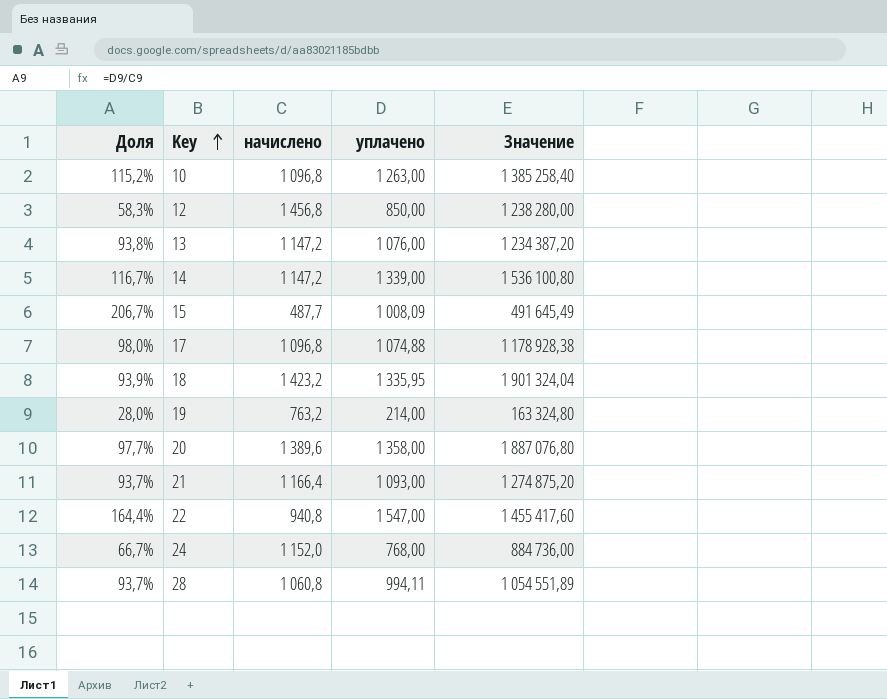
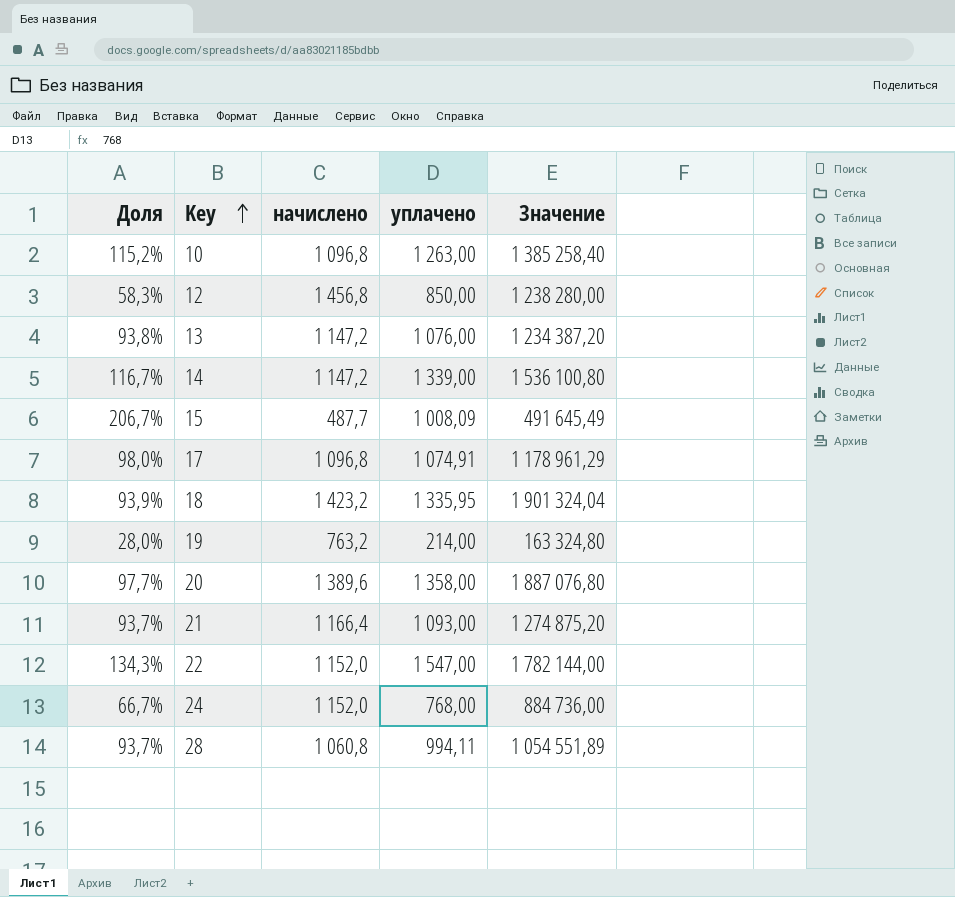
17 | уплачено: 1 074,88 -> 1 074,91
17 | Значение: 1 178 928,38 -> 1 178 961,29
22 | Доля: 164,4% -> 134,3%
22 | начислено: 940,8 -> 1 152,0
22 | Значение: 1 455 417,60 -> 1 782 144,00

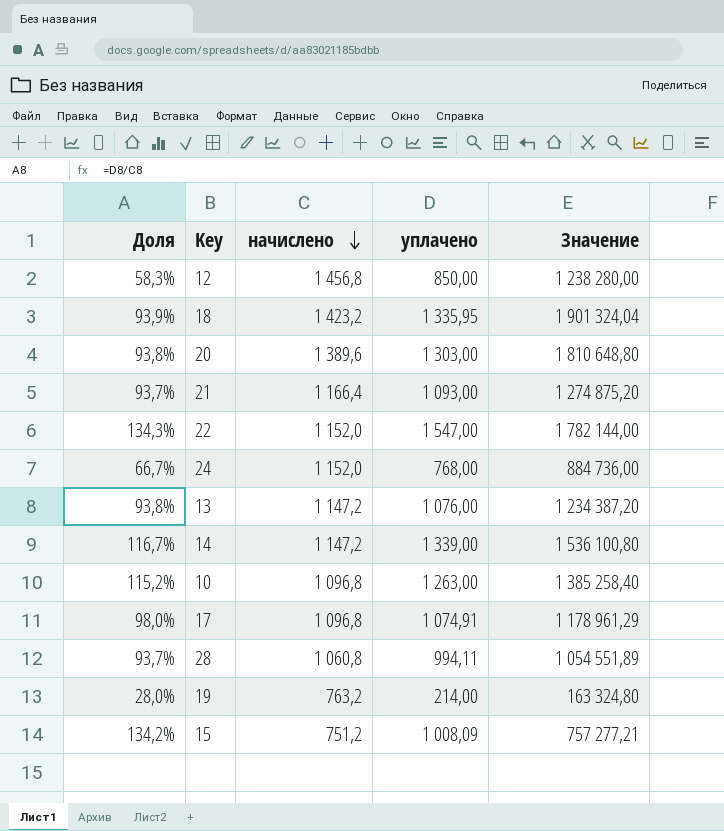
row order: Key ascending -> начислено descending
20 | Доля: 97,7% -> 93,8%
20 | уплачено: 1 358,00 -> 1 303,00
20 | Значение: 1 887 076,80 -> 1 810 648,80
15 | Доля: 206,7% -> 134,2%
15 | начислено: 487,7 -> 751,2
15 | Значение: 491 645,49 -> 757 277,21

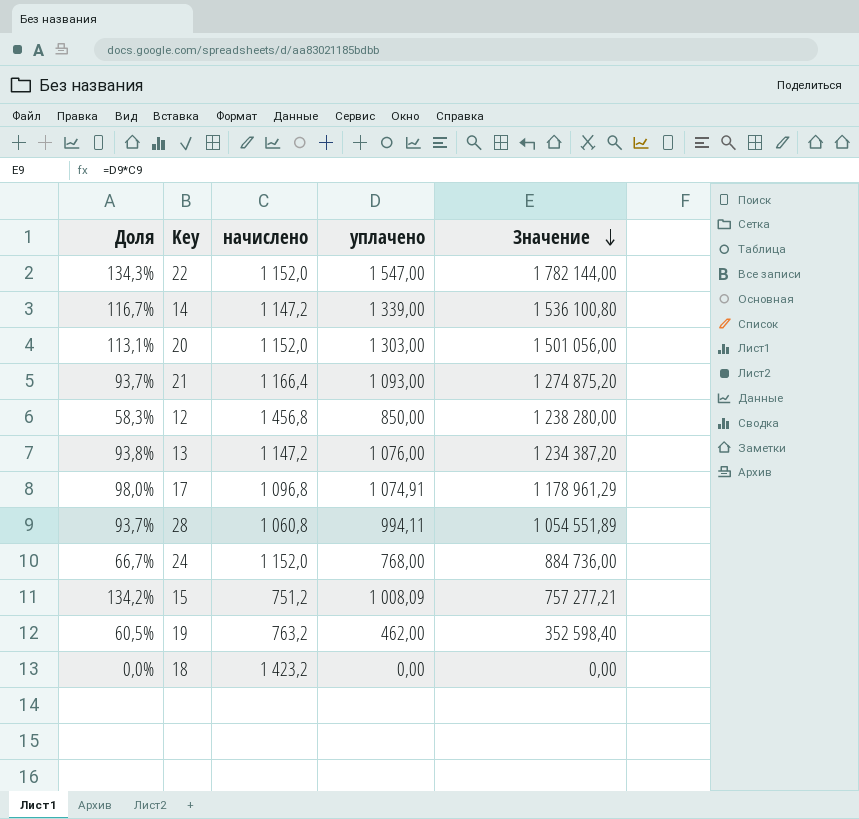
row order: начислено descending -> Значение descending
row 10: 115,2% | 1 096,8 | 1 263,00 | 1 385 258,40 -> none
20 | Доля: 93,8% -> 113,1%
20 | начислено: 1 389,6 -> 1 152,0
20 | Значение: 1 810 648,80 -> 1 501 056,00
19 | Доля: 28,0% -> 60,5%
19 | уплачено: 214,00 -> 462,00
19 | Значение: 163 324,80 -> 352 598,40
18 | Доля: 93,9% -> 0,0%
18 | уплачено: 1 335,95 -> 0,00
18 | Значение: 1 901 324,04 -> 0,00

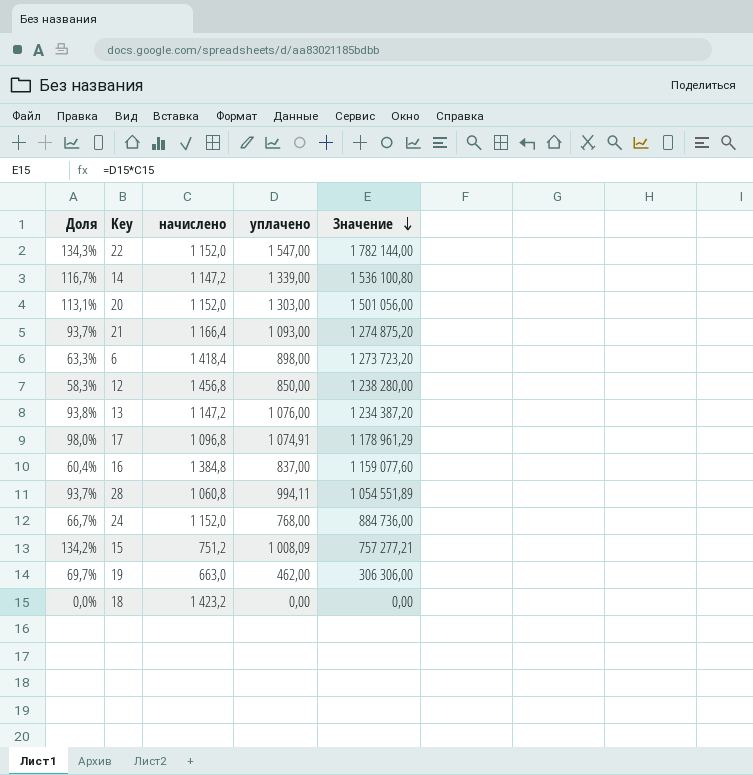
row 6: none -> 63,3% | 1 418,4 | 898,00 | 1 273 723,20
row 16: none -> 60,4% | 1 384,8 | 837,00 | 1 159 077,60
19 | Доля: 60,5% -> 69,7%
19 | начислено: 763,2 -> 663,0
19 | Значение: 352 598,40 -> 306 306,00

